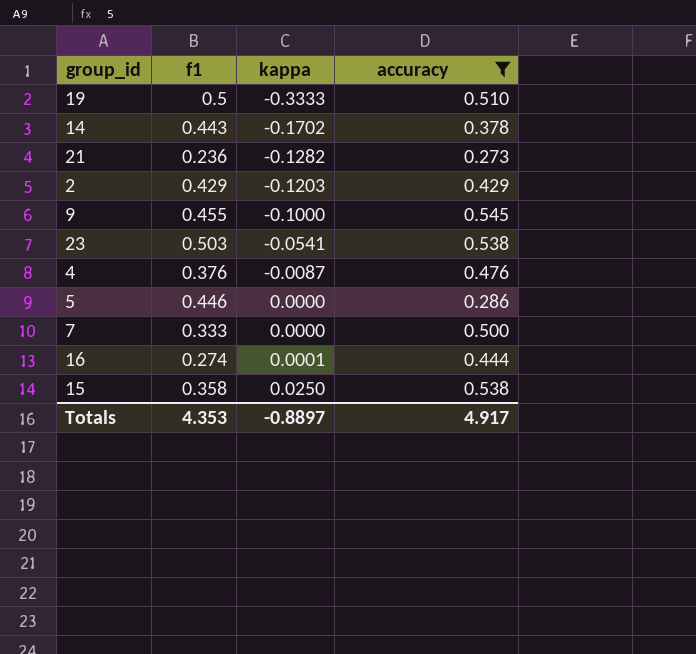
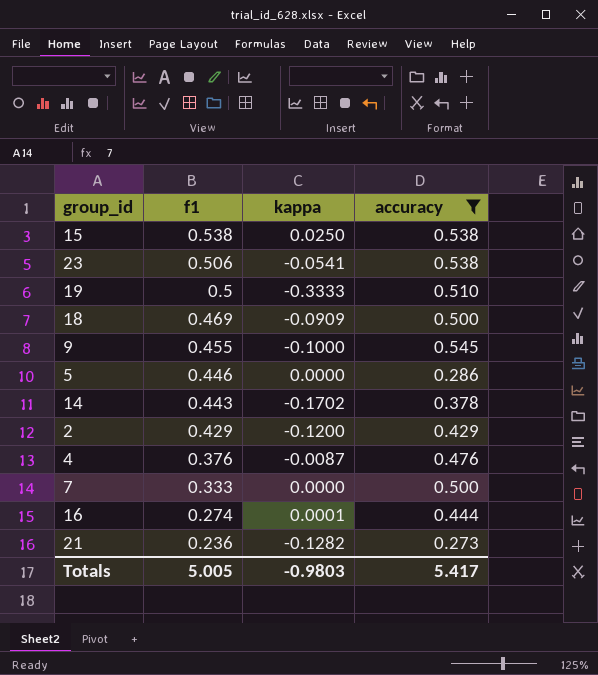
row order: kappa ascending -> f1 descending
15 | f1: 0.358 -> 0.538
23 | f1: 0.503 -> 0.506
row 18: none -> 0.469 | -0.0909 | 0.500
2 | kappa: -0.1203 -> -0.1200
Totals | f1: 4.353 -> 5.005
Totals | kappa: -0.8897 -> -0.9803
Totals | accuracy: 4.917 -> 5.417

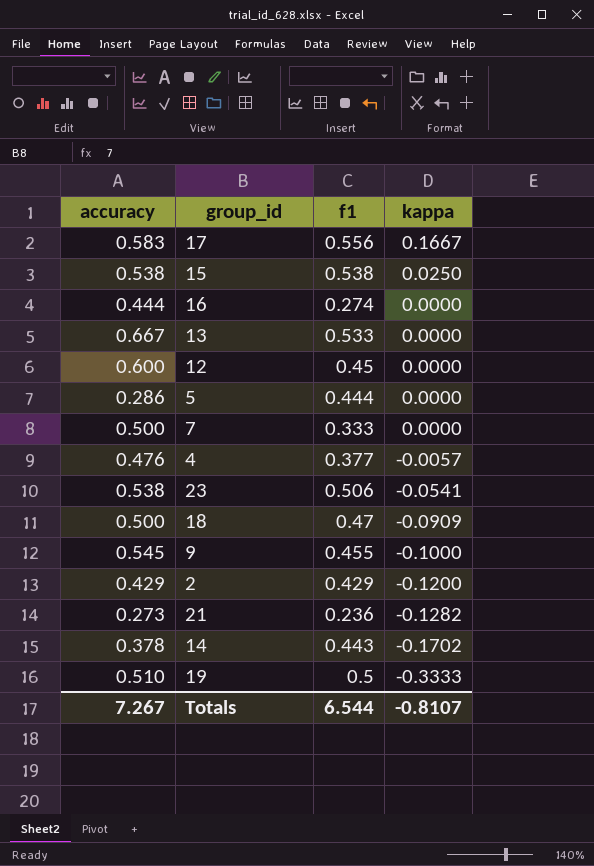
filter: accuracy <= 0.545 -> none
row order: f1 descending -> kappa descending
column accuracy | position: 4 -> 1
16 | kappa: 0.0001 -> 0.0000
5 | f1: 0.446 -> 0.444
4 | f1: 0.376 -> 0.377
4 | kappa: -0.0087 -> -0.0057
18 | f1: 0.469 -> 0.47
Totals | accuracy: 5.417 -> 7.267
Totals | f1: 5.005 -> 6.544
Totals | kappa: -0.9803 -> -0.8107

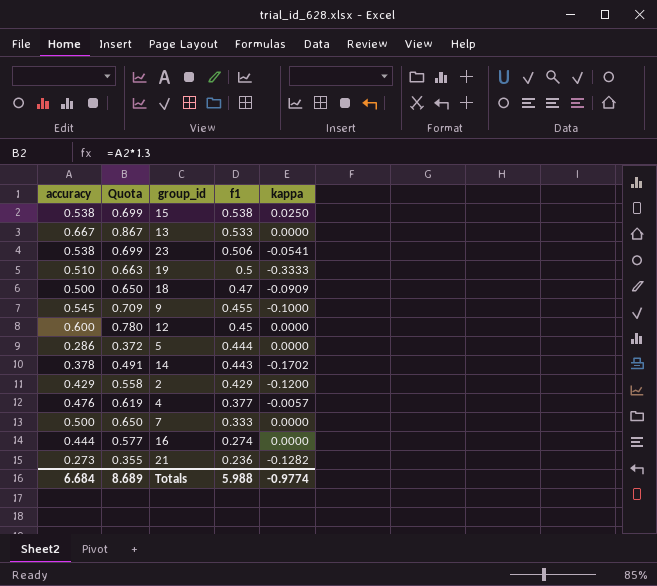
row order: kappa descending -> f1 descending
column Quota | formula: none -> [accuracy] * 1.3
row 17: 0.583 | 0.556 | 0.1667 -> none
Totals | accuracy: 7.267 -> 6.684
Totals | f1: 6.544 -> 5.988
Totals | kappa: -0.8107 -> -0.9774

